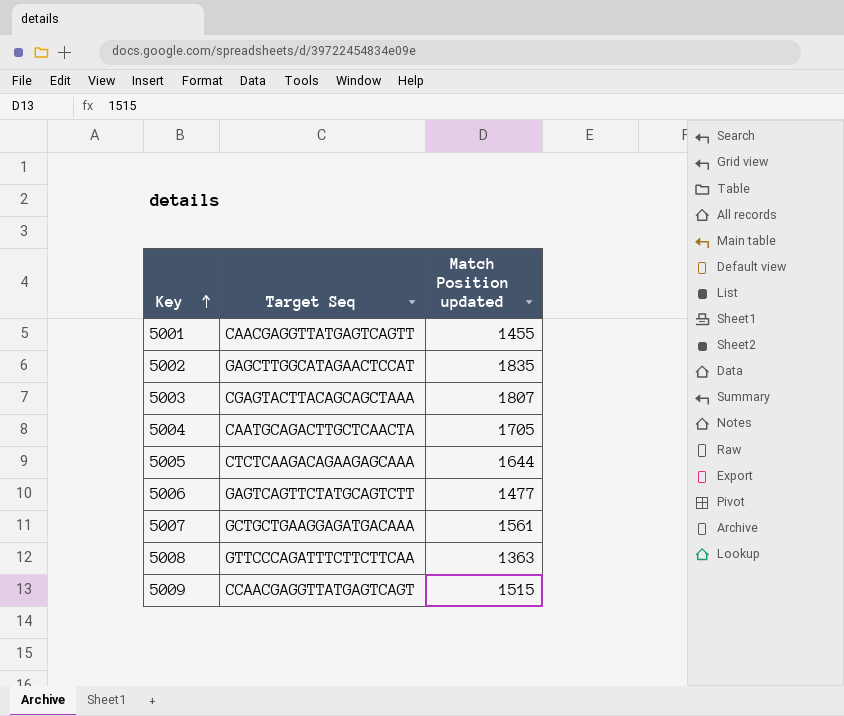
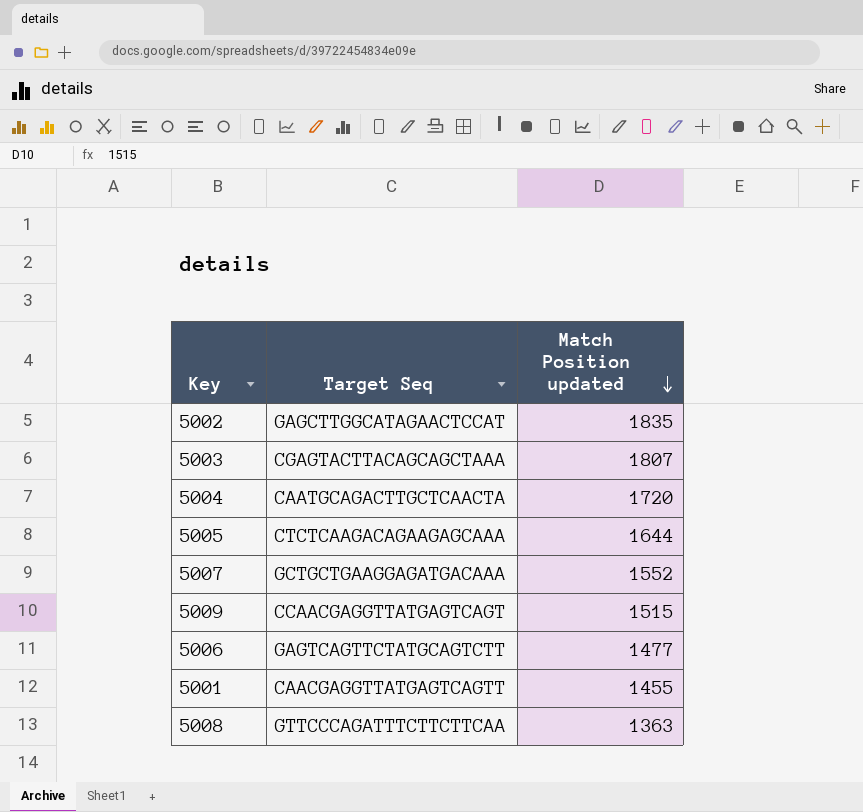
row order: Key ascending -> Match Position updated descending
5004 | Match Position updated: 1705 -> 1720
5007 | Match Position updated: 1561 -> 1552

